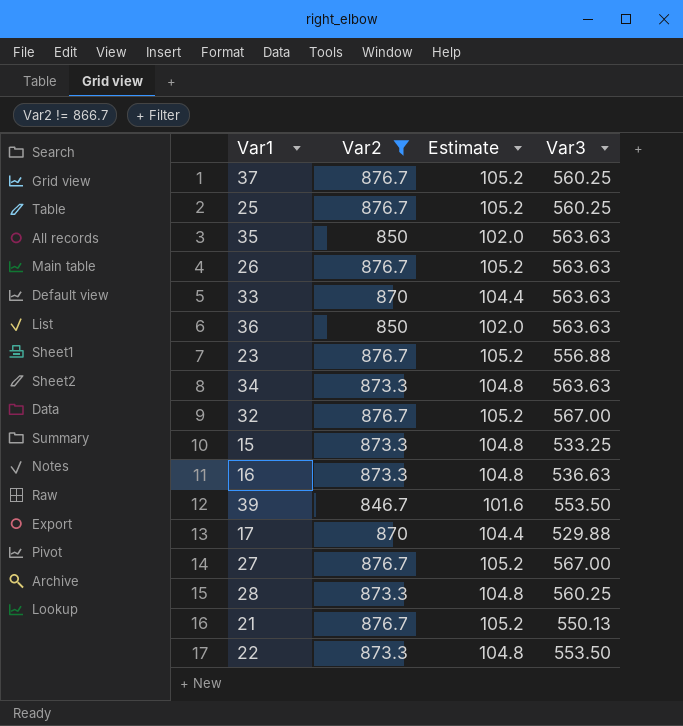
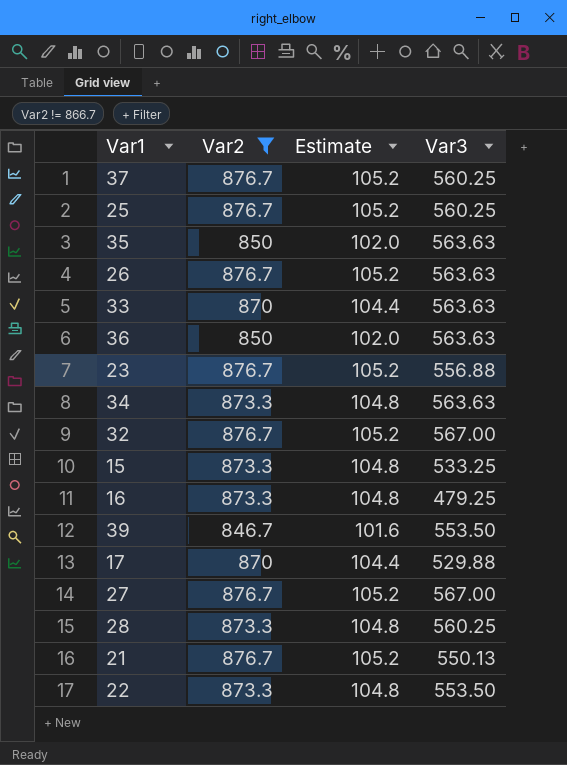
16 | Var3: 536.63 -> 479.25

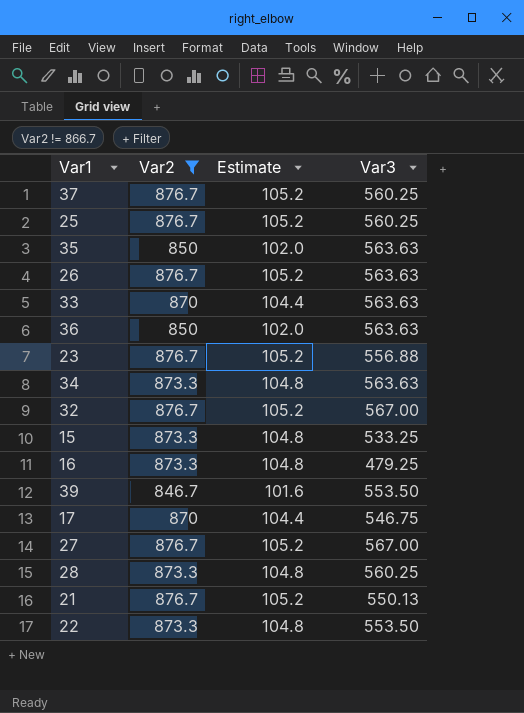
17 | Var3: 529.88 -> 546.75

